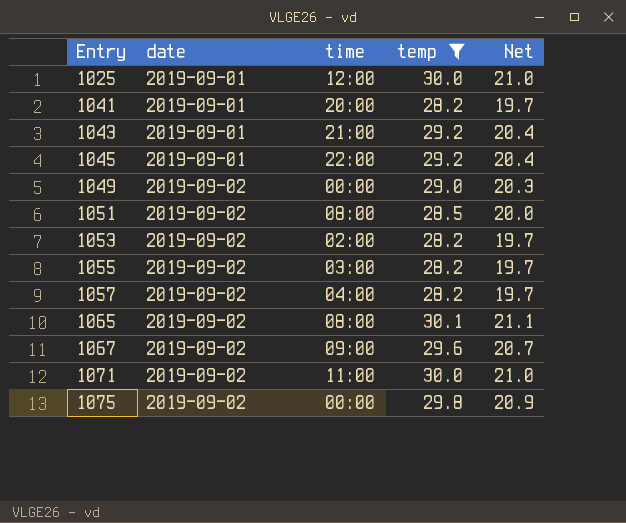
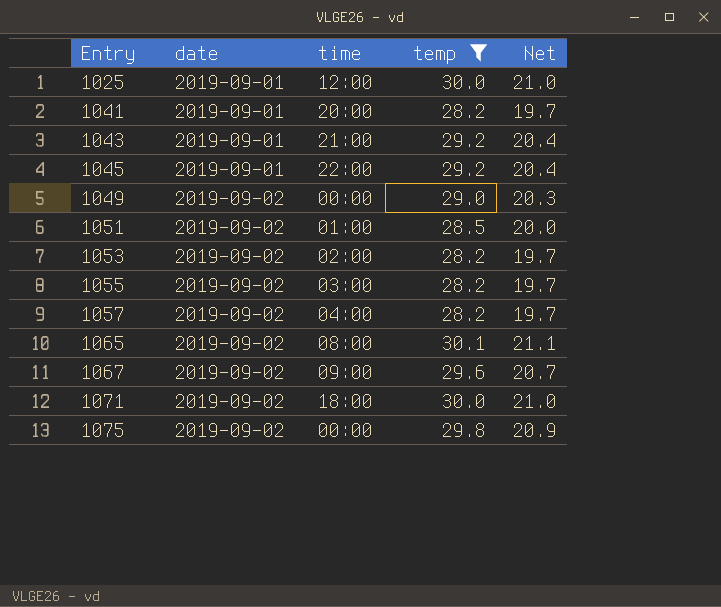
1051 | time: 08:00 -> 01:00
1071 | time: 11:00 -> 18:00

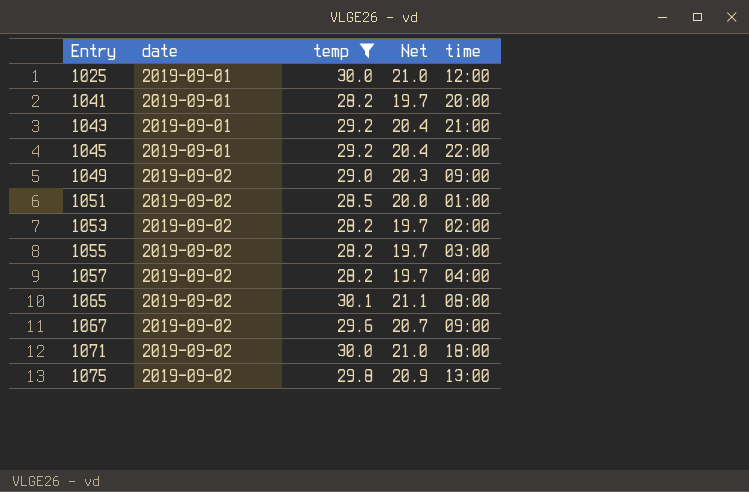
column time | position: 3 -> 5
1049 | time: 00:00 -> 09:00
1075 | time: 00:00 -> 13:00

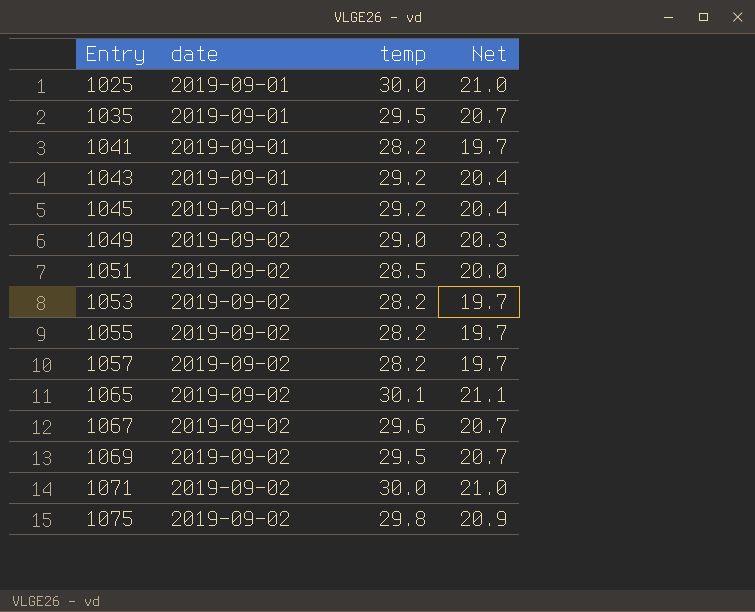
filter: temp != 29.5 -> none
column time | position: 5 -> none

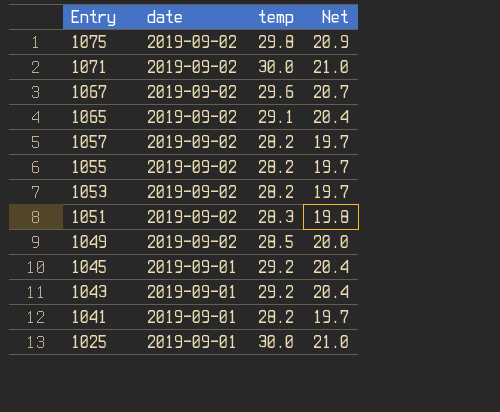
row order: Entry ascending -> Entry descending
row 1035: 2019-09-01 | 29.5 | 20.7 -> none
row 1069: 2019-09-02 | 29.5 | 20.7 -> none
1065 | temp: 30.1 -> 29.1
1065 | Net: 21.1 -> 20.4
1051 | temp: 28.5 -> 28.3
1051 | Net: 20.0 -> 19.8
1049 | temp: 29.0 -> 28.5
1049 | Net: 20.3 -> 20.0

